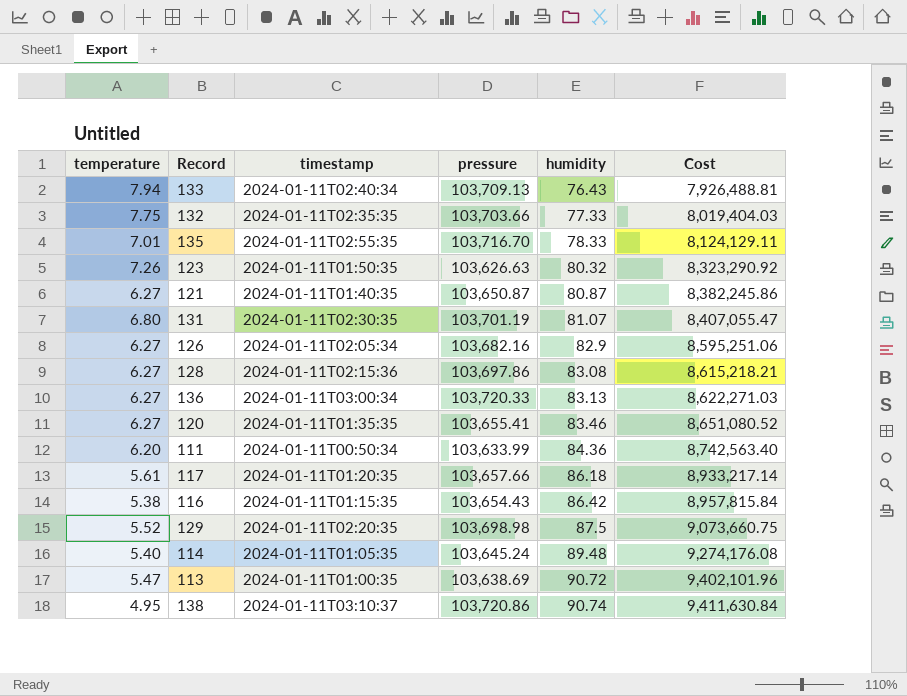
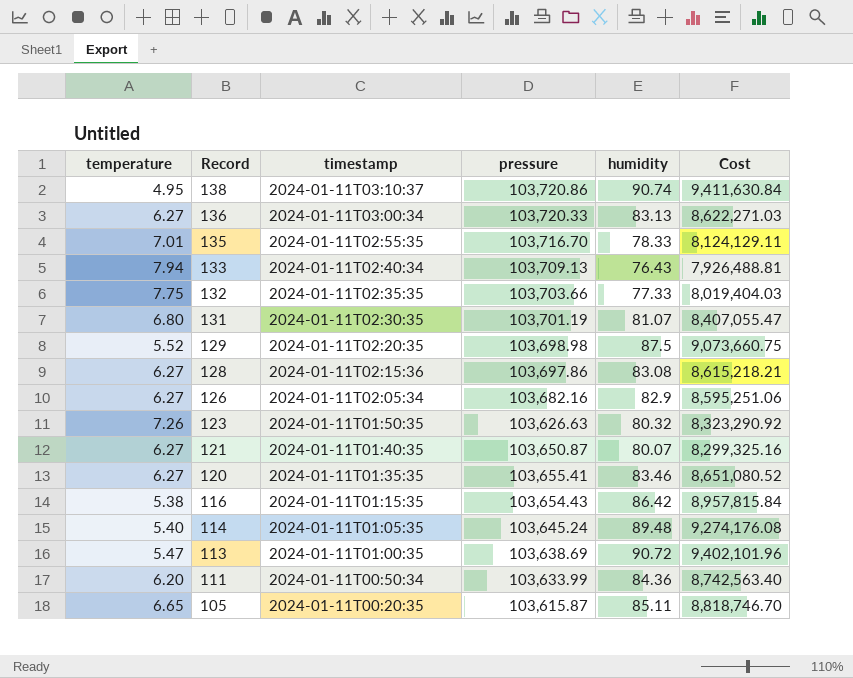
row order: humidity ascending -> Record descending
row 117: 5.61 | 2024-01-11T01:20:35 | 103,657.66 | 86.18 | 8,933,217.14 -> none
121 | humidity: 80.87 -> 80.07
121 | Cost: 8,382,245.86 -> 8,299,325.16
row 105: none -> 6.65 | 2024-01-11T00:20:35 | 103,615.87 | 85.11 | 8,818,746.70

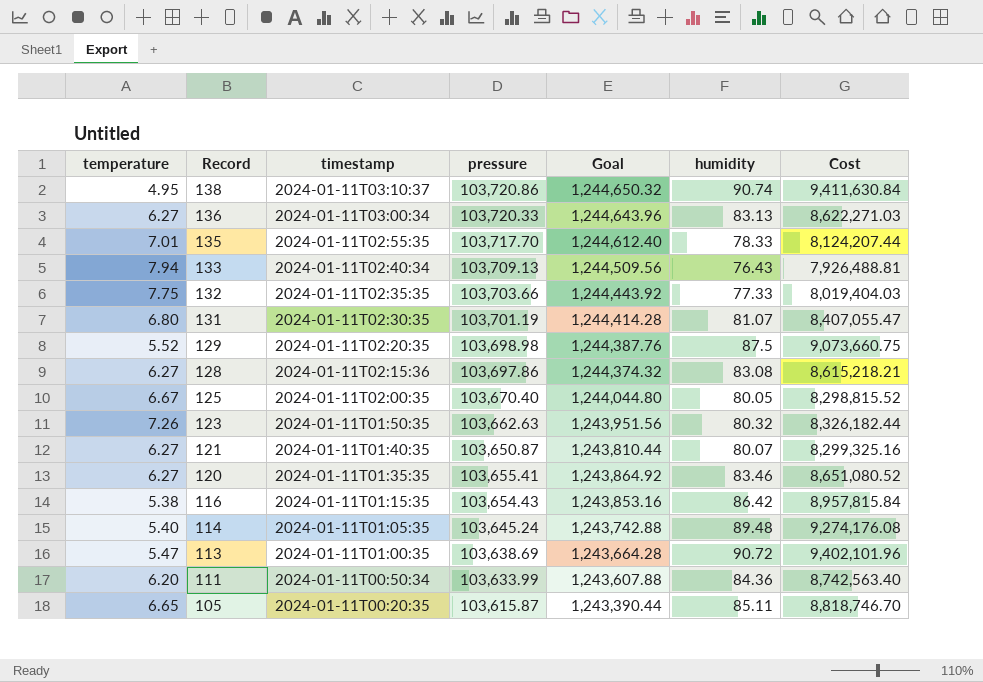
column Goal | formula: none -> [pressure] * 12
row 126: 6.27 | 2024-01-11T02:05:34 | 103,682.16 | 82.9 | 8,595,251.06 -> none
135 | pressure: 103,716.70 -> 103,717.70
135 | Cost: 8,124,129.11 -> 8,124,207.44
row 125: none -> 6.67 | 2024-01-11T02:00:35 | 103,670.40 | 1,244,044.80 | 80.05 | 8,298,815.52
123 | pressure: 103,626.63 -> 103,662.63
123 | Cost: 8,323,290.92 -> 8,326,182.44

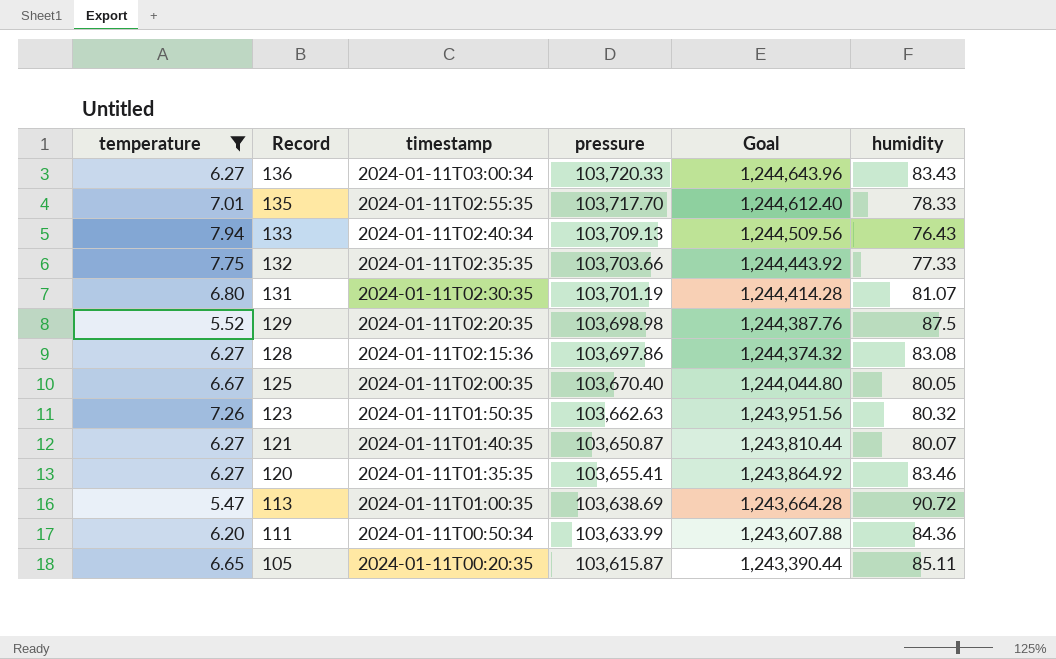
filter: none -> temperature >= 5.47
column Cost | formula: [pressure] * [humidity] -> none
136 | humidity: 83.13 -> 83.43

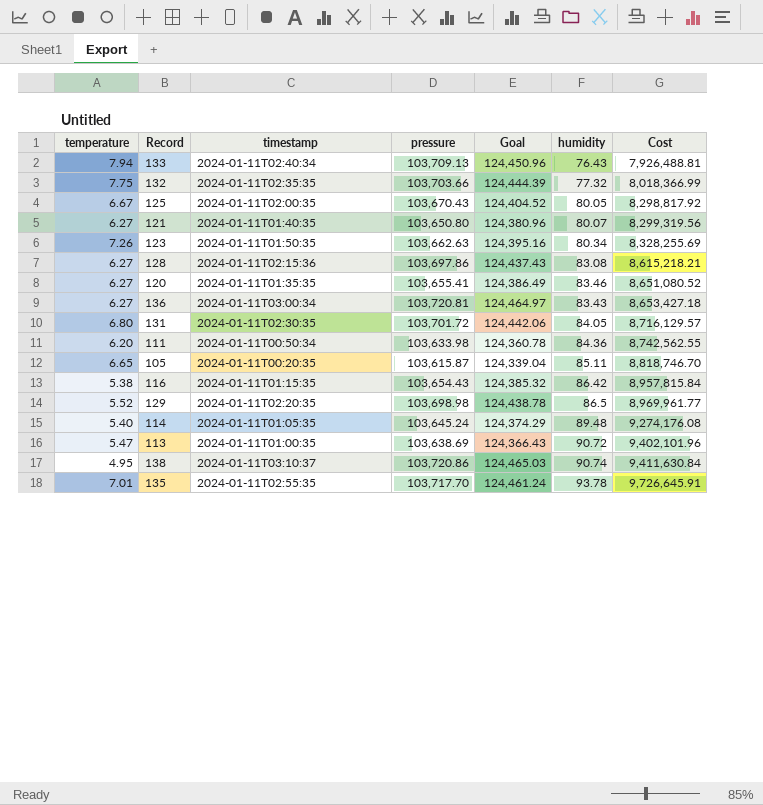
filter: temperature >= 5.47 -> none
row order: Record descending -> Cost ascending
column Goal | formula: [pressure] * 12 -> [pressure] * 1.2
column Cost | formula: none -> [pressure] * [humidity]
132 | humidity: 77.33 -> 77.32
125 | pressure: 103,670.40 -> 103,670.43
121 | pressure: 103,650.87 -> 103,650.80
123 | humidity: 80.32 -> 80.34
136 | pressure: 103,720.33 -> 103,720.81
131 | pressure: 103,701.19 -> 103,701.72
131 | humidity: 81.07 -> 84.05
111 | pressure: 103,633.99 -> 103,633.98
129 | humidity: 87.5 -> 86.5
135 | humidity: 78.33 -> 93.78

